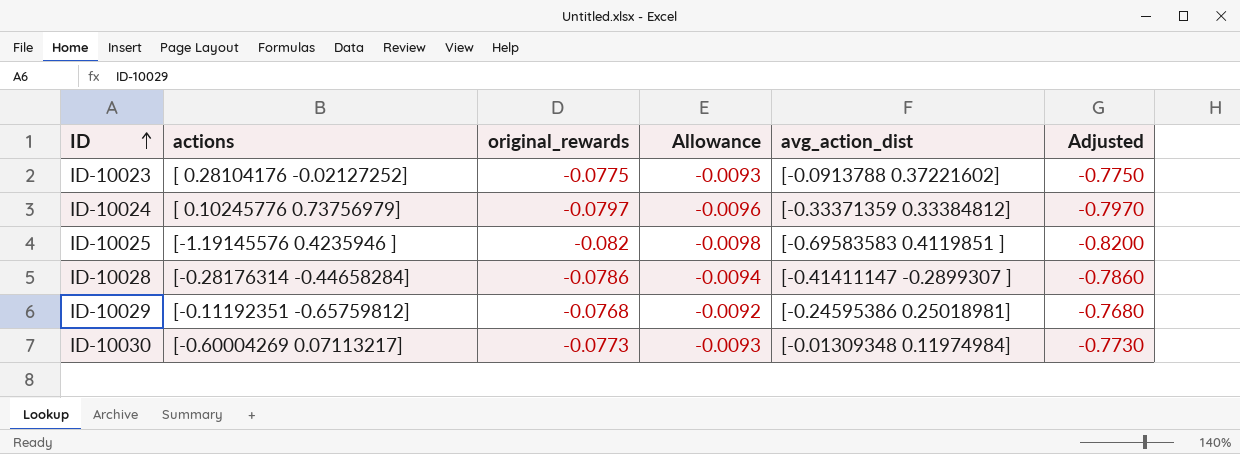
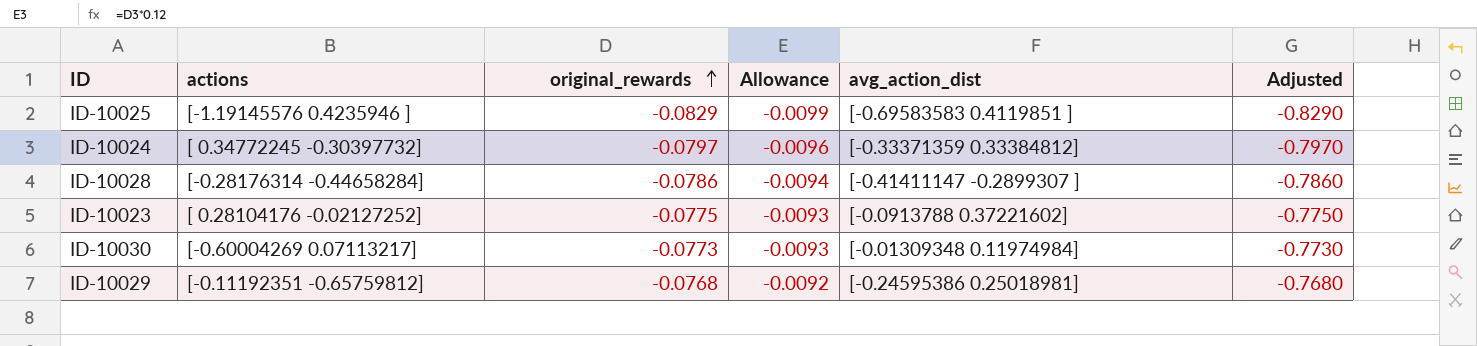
row order: ID ascending -> original_rewards ascending
ID-10025 | original_rewards: -0.082 -> -0.0829
ID-10025 | Allowance: -0.0098 -> -0.0099
ID-10025 | Adjusted: -0.8200 -> -0.8290
ID-10024 | actions: [ 0.10245776 0.73756979] -> [ 0.34772245 -0.30397732]

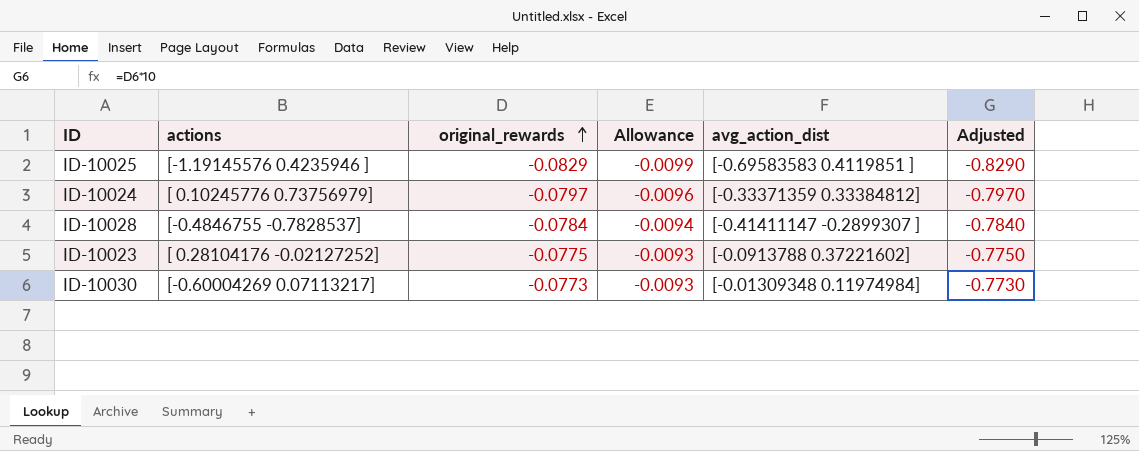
row ID-10029: [-0.11192351 -0.65759812] | -0.0768 | -0.0092 | [-0.24595386 0.25018981] | -0.7680 -> none
ID-10024 | actions: [ 0.34772245 -0.30397732] -> [ 0.10245776 0.73756979]
ID-10028 | actions: [-0.28176314 -0.44658284] -> [-0.4846755 -0.7828537]
ID-10028 | original_rewards: -0.0786 -> -0.0784
ID-10028 | Adjusted: -0.7860 -> -0.7840

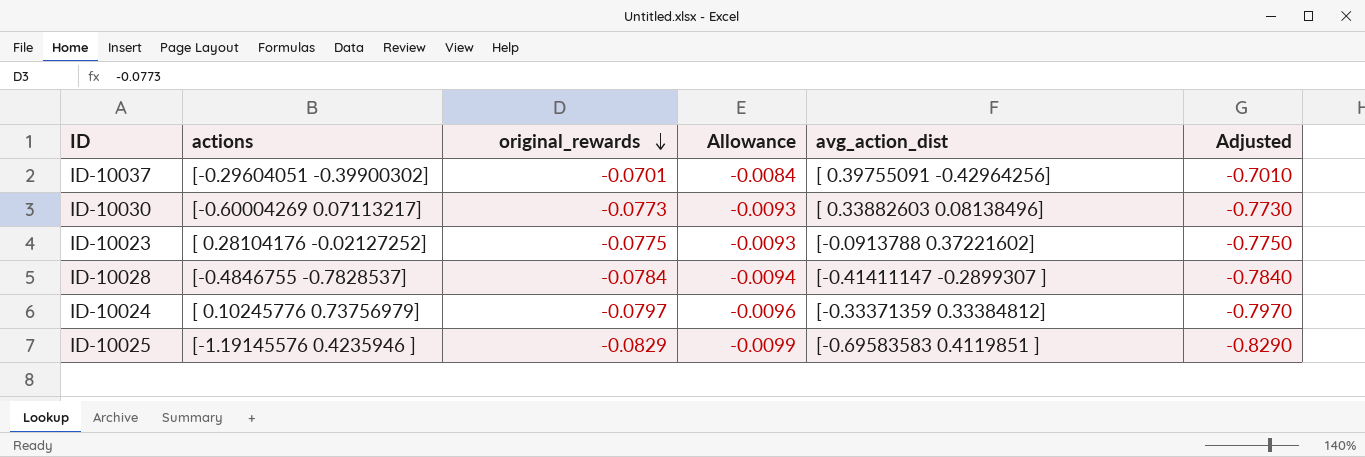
row order: original_rewards ascending -> original_rewards descending
row ID-10037: none -> [-0.29604051 -0.39900302] | -0.0701 | -0.0084 | [ 0.39755091 -0.42964256] | -0.7010
ID-10030 | avg_action_dist: [-0.01309348 0.11974984] -> [ 0.33882603 0.08138496]

